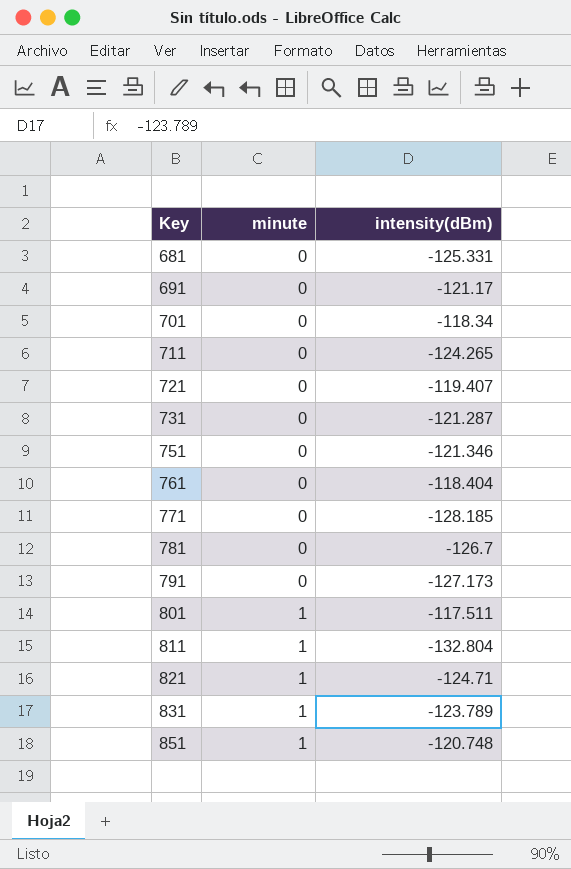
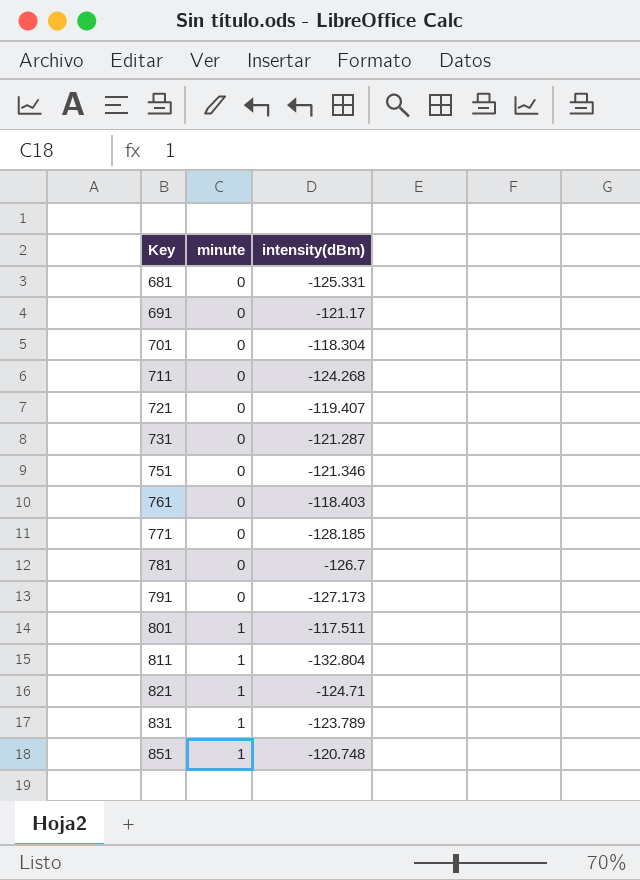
701 | intensity(dBm): -118.34 -> -118.304
711 | intensity(dBm): -124.265 -> -124.268
761 | intensity(dBm): -118.404 -> -118.403

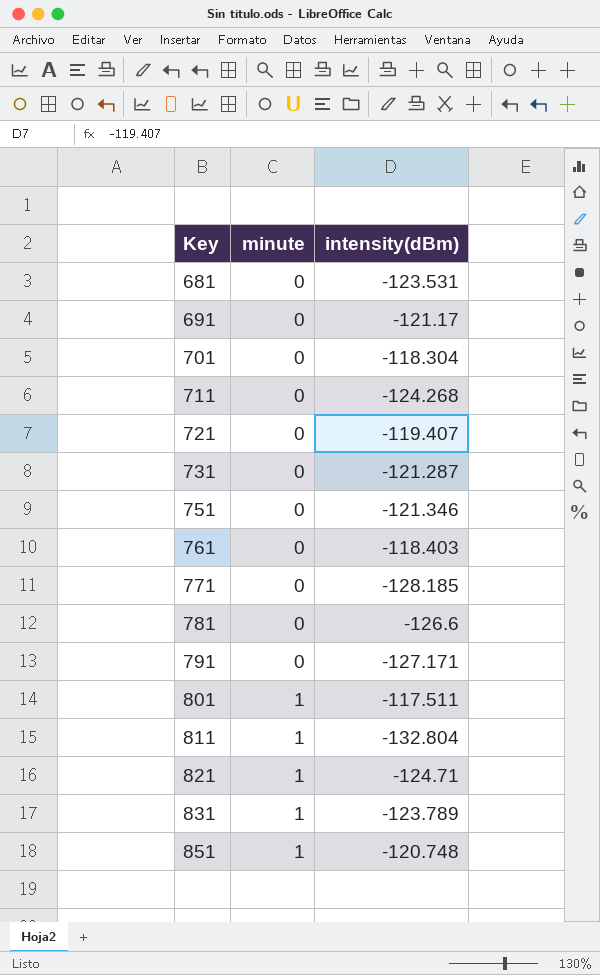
681 | intensity(dBm): -125.331 -> -123.531
781 | intensity(dBm): -126.7 -> -126.6
791 | intensity(dBm): -127.173 -> -127.171

